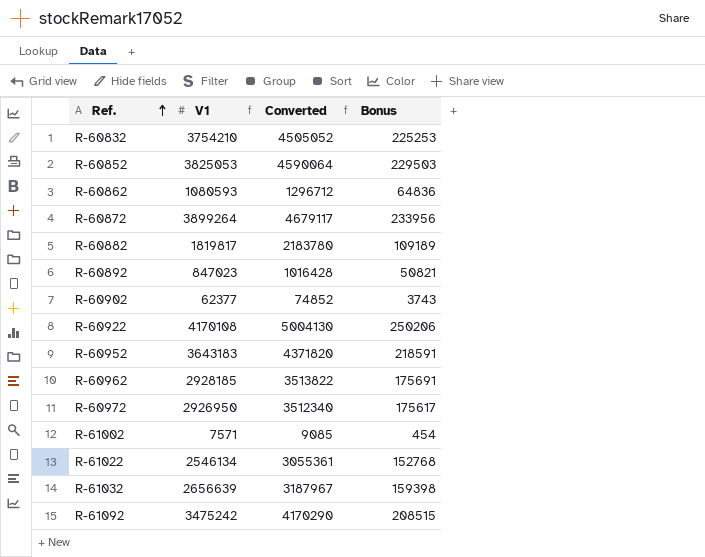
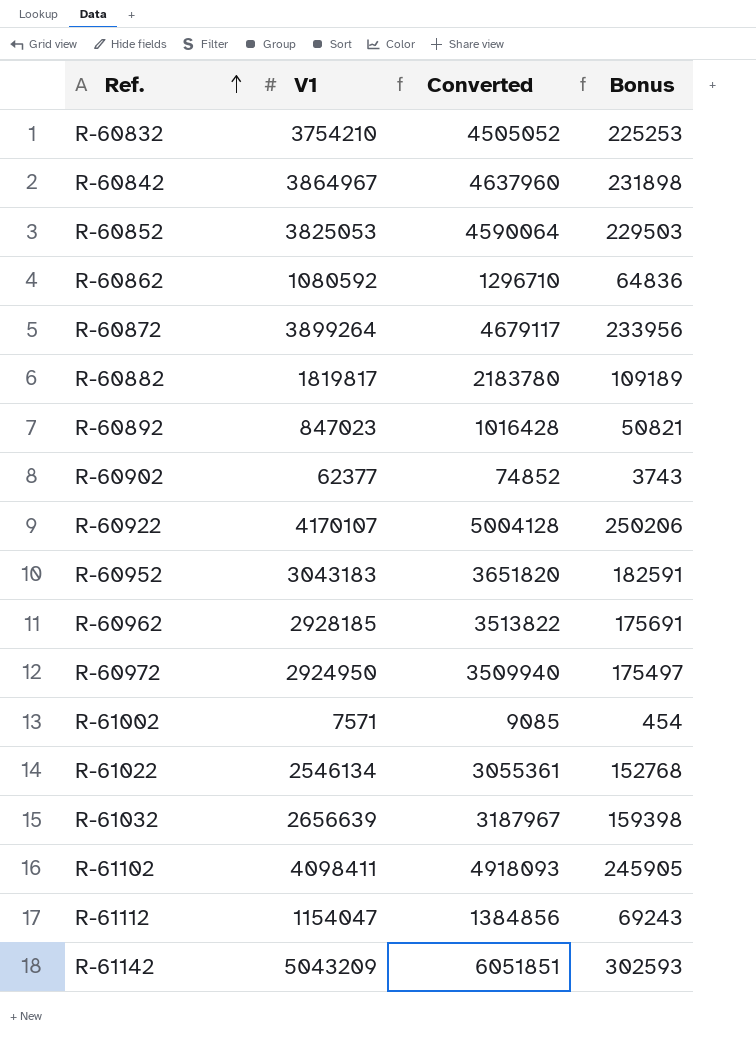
row R-61092: 3475242 | 4170290 | 208515 -> none
row R-60842: none -> 3864967 | 4637960 | 231898
R-60862 | V1: 1080593 -> 1080592
R-60862 | Converted: 1296712 -> 1296710
R-60922 | V1: 4170108 -> 4170107
R-60922 | Converted: 5004130 -> 5004128
R-60952 | V1: 3643183 -> 3043183
R-60952 | Converted: 4371820 -> 3651820
R-60952 | Bonus: 218591 -> 182591
R-60972 | V1: 2926950 -> 2924950
R-60972 | Converted: 3512340 -> 3509940
R-60972 | Bonus: 175617 -> 175497
row R-61102: none -> 4098411 | 4918093 | 245905
row R-61112: none -> 1154047 | 1384856 | 69243
row R-61142: none -> 5043209 | 6051851 | 302593

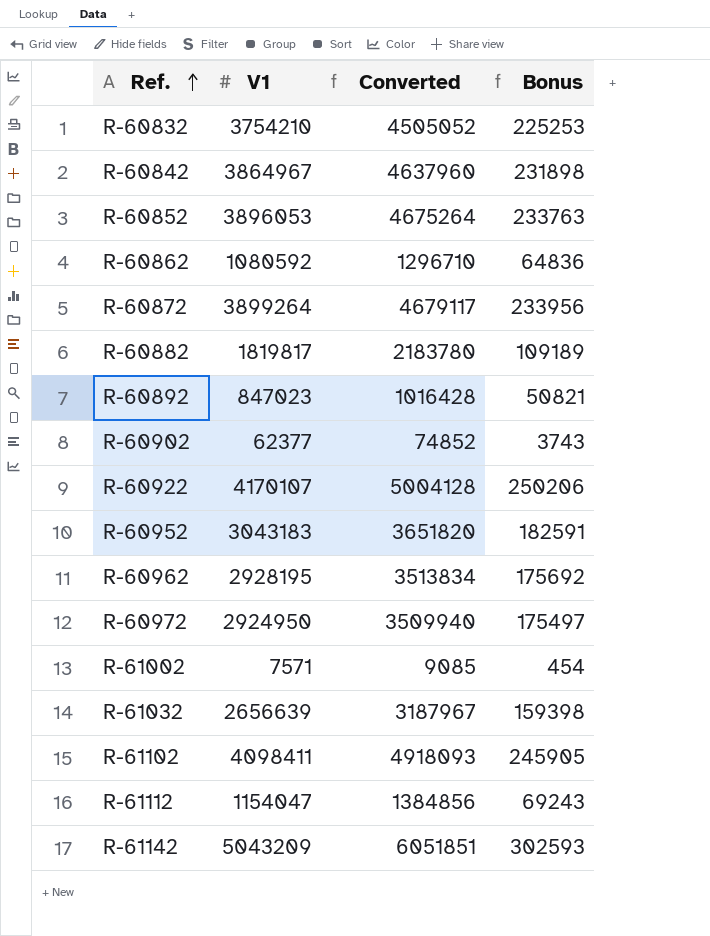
row R-61022: 2546134 | 3055361 | 152768 -> none
R-60852 | V1: 3825053 -> 3896053
R-60852 | Converted: 4590064 -> 4675264
R-60852 | Bonus: 229503 -> 233763
R-60962 | V1: 2928185 -> 2928195
R-60962 | Converted: 3513822 -> 3513834
R-60962 | Bonus: 175691 -> 175692

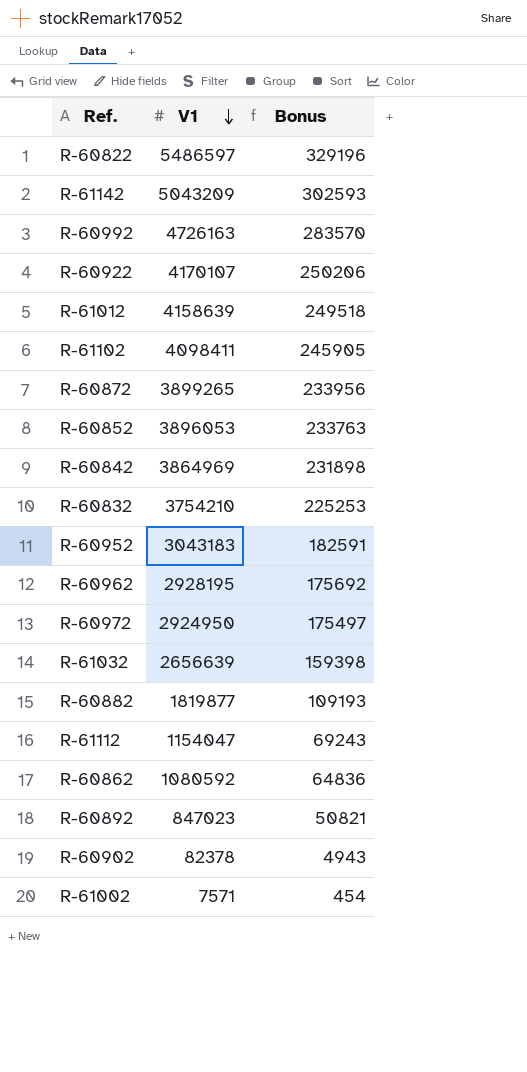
row order: Ref. ascending -> V1 descending
column Converted | formula: [V1] * 1.2 -> none
row R-60822: none -> 5486597 | 329196
row R-60992: none -> 4726163 | 283570
row R-61012: none -> 4158639 | 249518
R-60872 | V1: 3899264 -> 3899265
R-60842 | V1: 3864967 -> 3864969
R-60882 | V1: 1819817 -> 1819877
R-60882 | Bonus: 109189 -> 109193
R-60902 | V1: 62377 -> 82378
R-60902 | Bonus: 3743 -> 4943

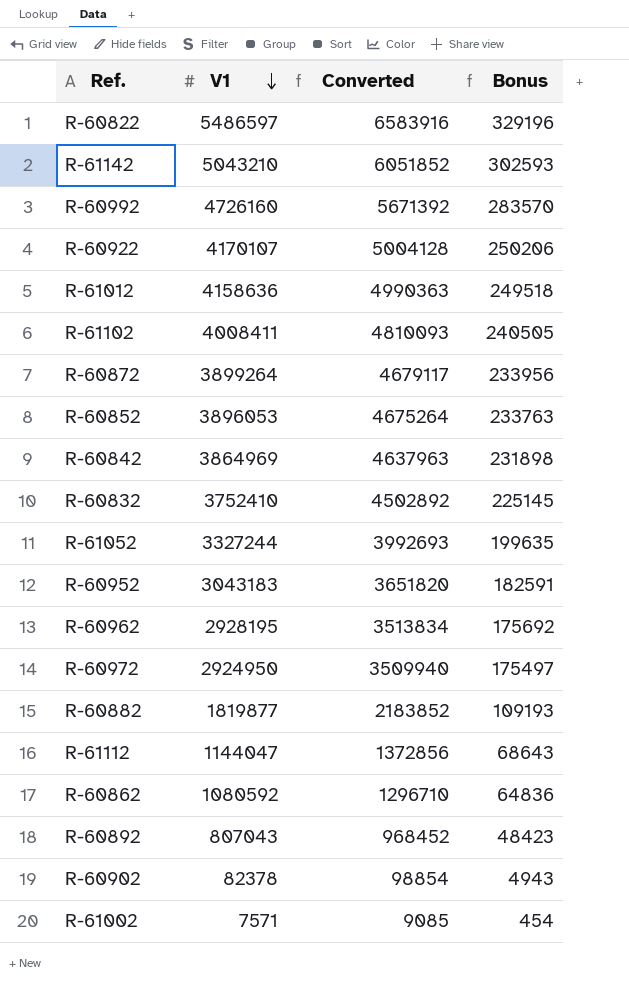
column Converted | formula: none -> [V1] * 1.2
row R-61032: 2656639 | 159398 -> none
R-61142 | V1: 5043209 -> 5043210
R-60992 | V1: 4726163 -> 4726160
R-61012 | V1: 4158639 -> 4158636
R-61102 | V1: 4098411 -> 4008411
R-61102 | Bonus: 245905 -> 240505
R-60872 | V1: 3899265 -> 3899264
R-60832 | V1: 3754210 -> 3752410
R-60832 | Bonus: 225253 -> 225145
row R-61052: none -> 3327244 | 3992693 | 199635
R-61112 | V1: 1154047 -> 1144047
R-61112 | Bonus: 69243 -> 68643
R-60892 | V1: 847023 -> 807043
R-60892 | Bonus: 50821 -> 48423

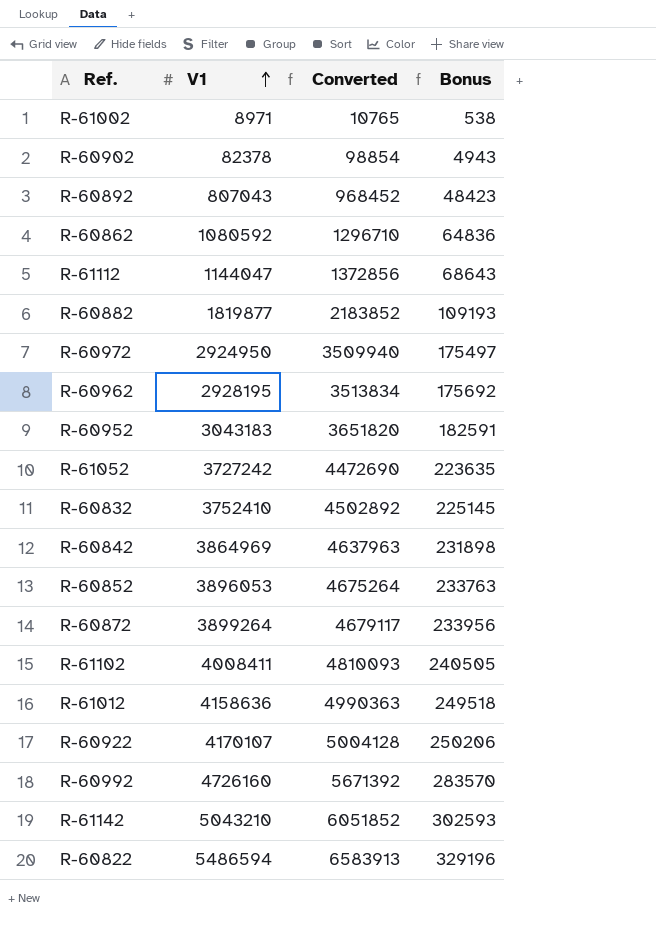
row order: V1 descending -> V1 ascending
R-61002 | V1: 7571 -> 8971
R-61002 | Converted: 9085 -> 10765
R-61002 | Bonus: 454 -> 538
R-61052 | V1: 3327244 -> 3727242
R-61052 | Converted: 3992693 -> 4472690
R-61052 | Bonus: 199635 -> 223635
R-60822 | V1: 5486597 -> 5486594
R-60822 | Converted: 6583916 -> 6583913

